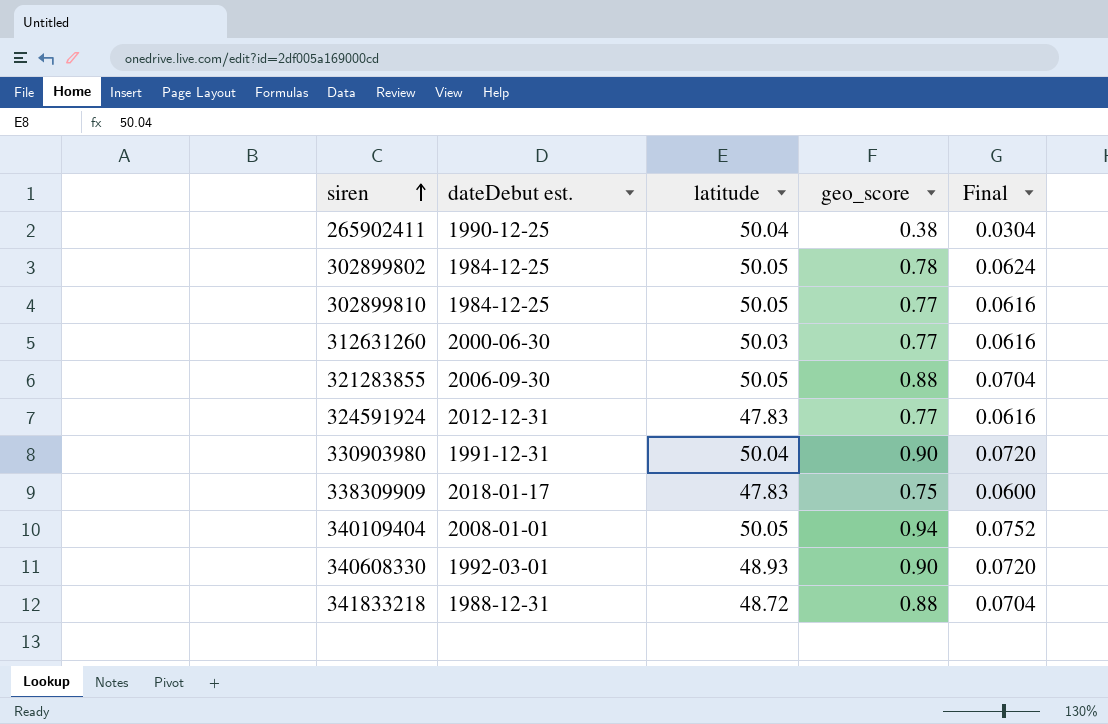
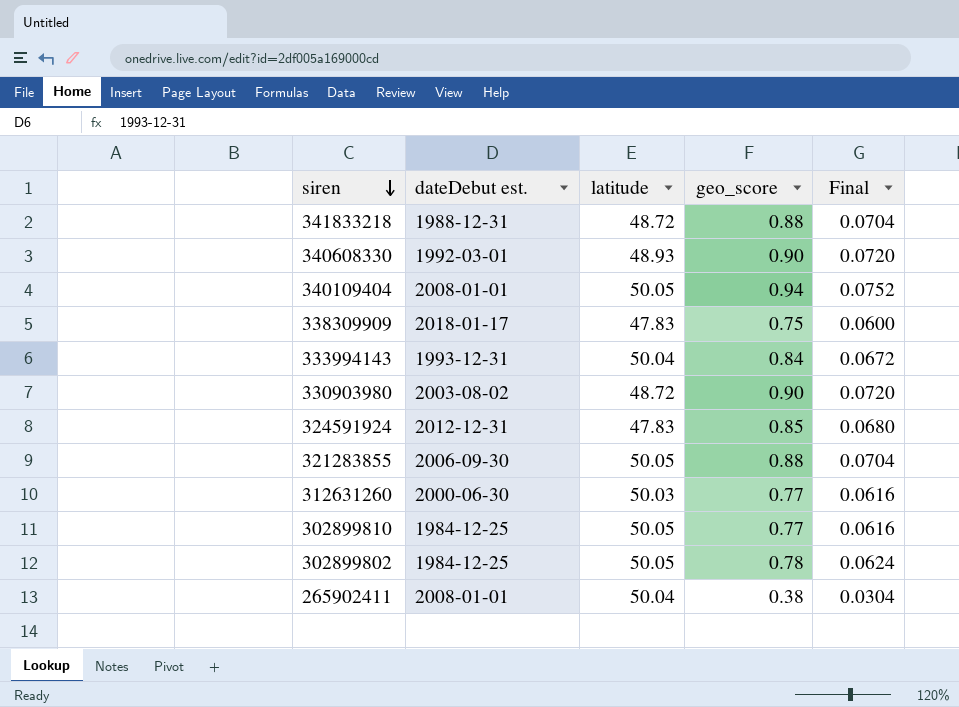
row order: siren ascending -> siren descending
row 333994143: none -> 1993-12-31 | 50.04 | 0.84 | 0.0672
330903980 | dateDebut est.: 1991-12-31 -> 2003-08-02
330903980 | latitude: 50.04 -> 48.72
324591924 | geo_score: 0.77 -> 0.85
324591924 | Final: 0.0616 -> 0.0680
265902411 | dateDebut est.: 1990-12-25 -> 2008-01-01

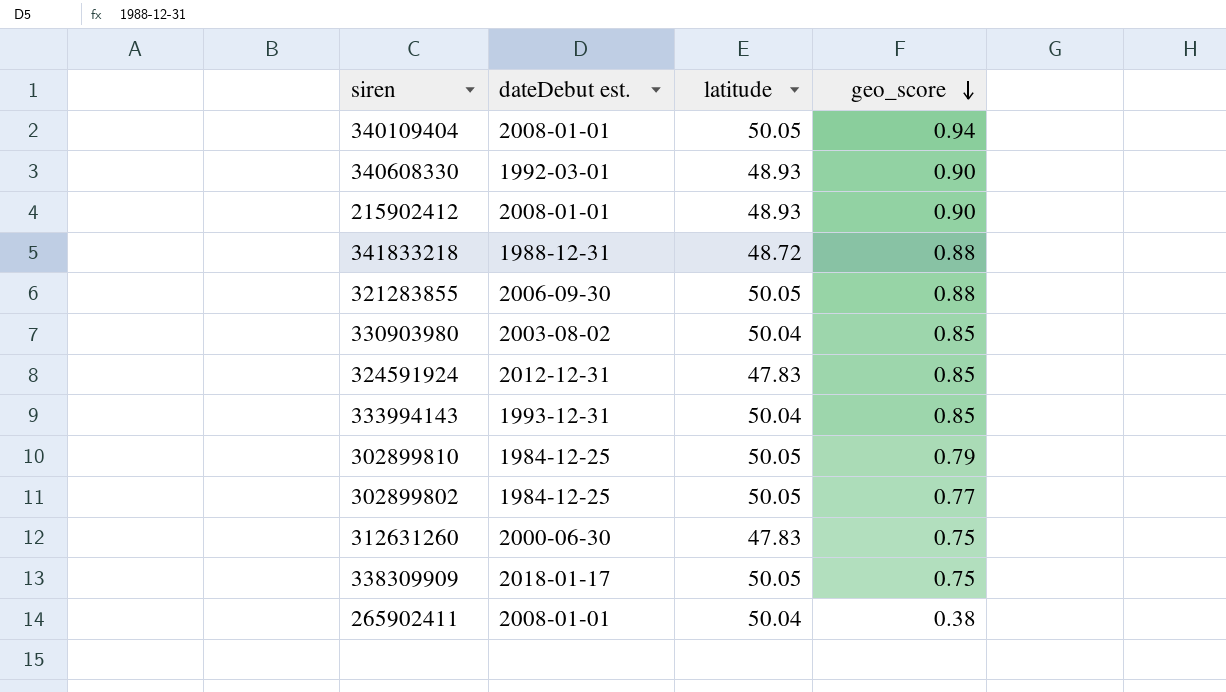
row order: siren descending -> geo_score descending
column Final | formula: [geo_score] * 0.08 -> none
row 215902412: none -> 2008-01-01 | 48.93 | 0.90
330903980 | latitude: 48.72 -> 50.04
330903980 | geo_score: 0.90 -> 0.85
333994143 | geo_score: 0.84 -> 0.85
302899810 | geo_score: 0.77 -> 0.79
302899802 | geo_score: 0.78 -> 0.77
312631260 | latitude: 50.03 -> 47.83
312631260 | geo_score: 0.77 -> 0.75
338309909 | latitude: 47.83 -> 50.05

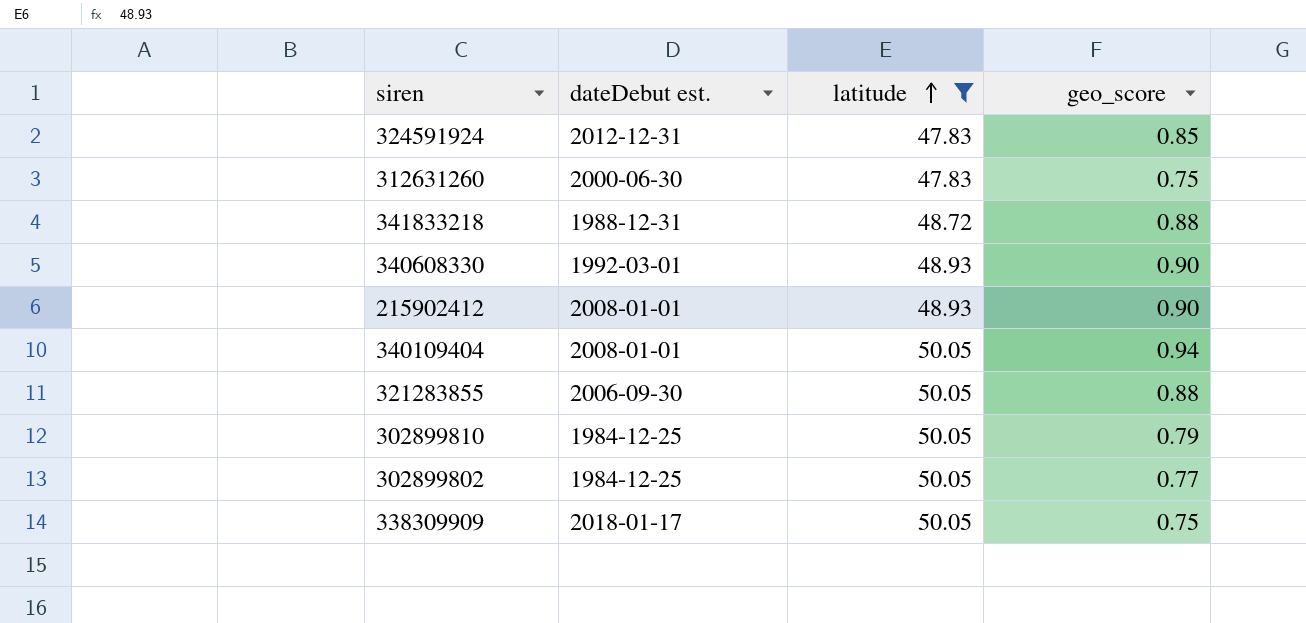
filter: none -> latitude != 50.04
row order: geo_score descending -> latitude ascending

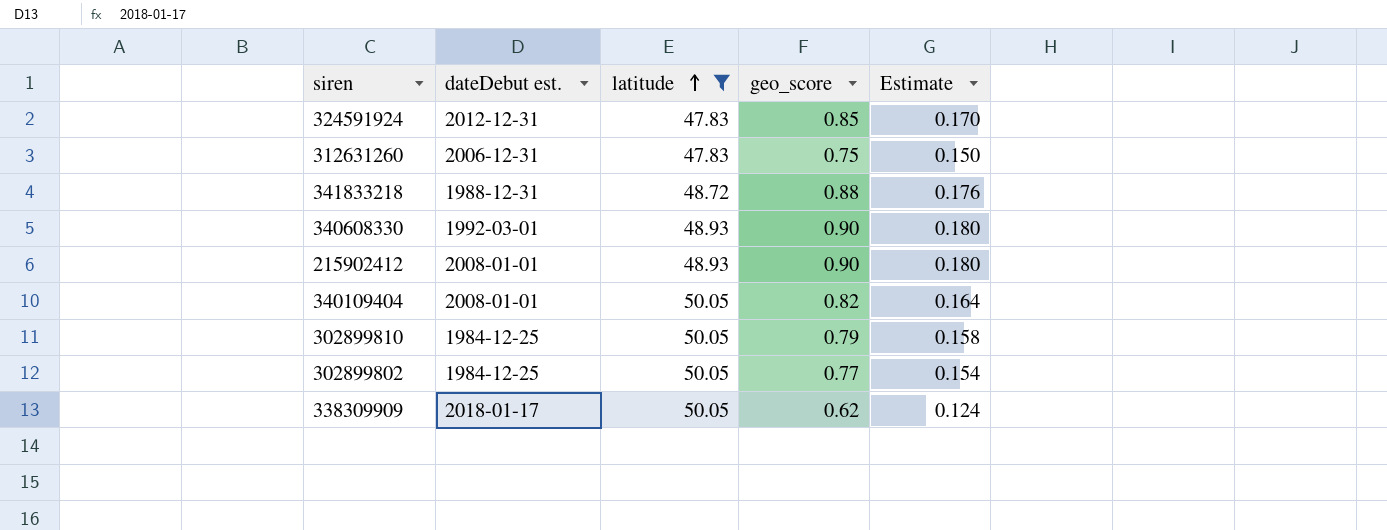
column Estimate | formula: none -> [geo_score] * 0.2
row 321283855: 2006-09-30 | 50.05 | 0.88 -> none
312631260 | dateDebut est.: 2000-06-30 -> 2006-12-31
340109404 | geo_score: 0.94 -> 0.82
338309909 | geo_score: 0.75 -> 0.62

